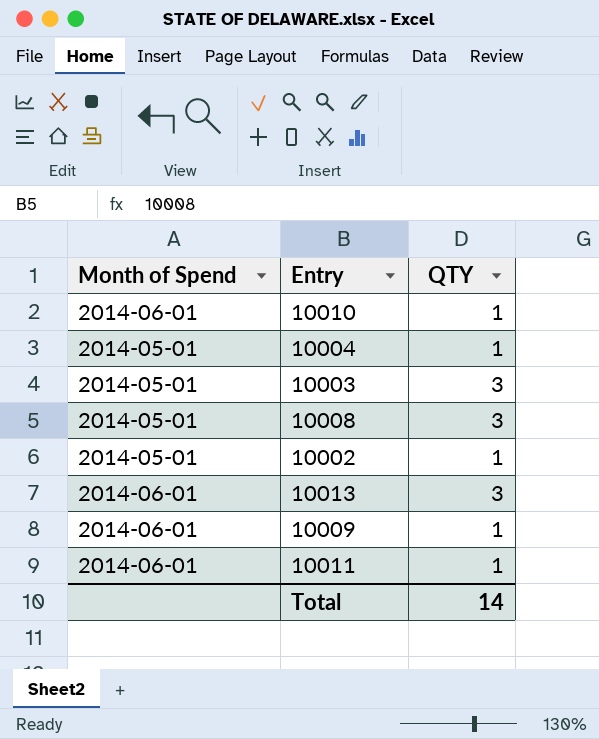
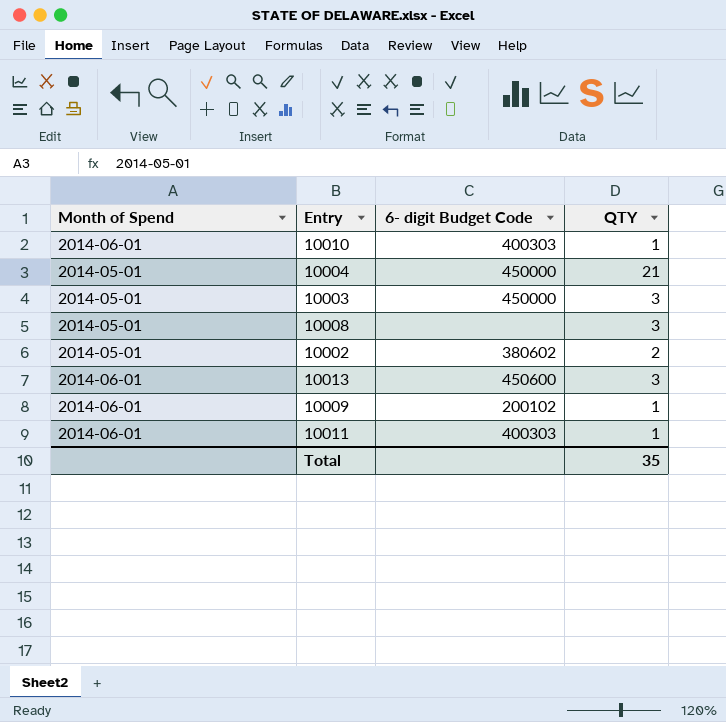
column 6- digit Budget Code | position: none -> 3
10004 | QTY: 1 -> 21
10002 | QTY: 1 -> 2
Total | QTY: 14 -> 35

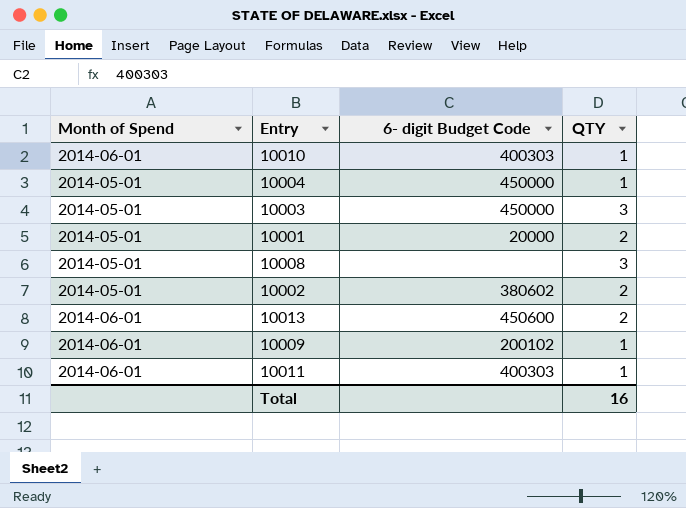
10004 | QTY: 21 -> 1
row 10001: none -> 2014-05-01 | 20000 | 2
10013 | QTY: 3 -> 2
Total | QTY: 35 -> 16

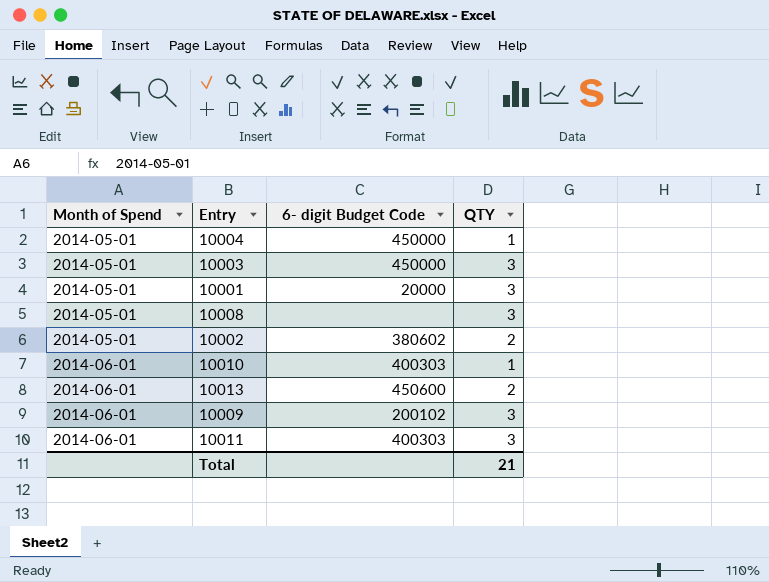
row order: none -> Month of Spend ascending
10001 | QTY: 2 -> 3
10009 | QTY: 1 -> 3
10011 | QTY: 1 -> 3
Total | QTY: 16 -> 21

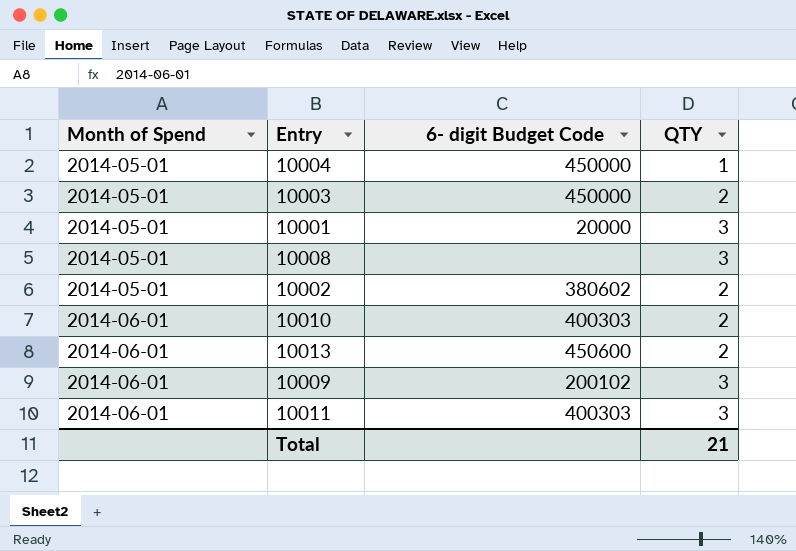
10003 | QTY: 3 -> 2
10010 | QTY: 1 -> 2

